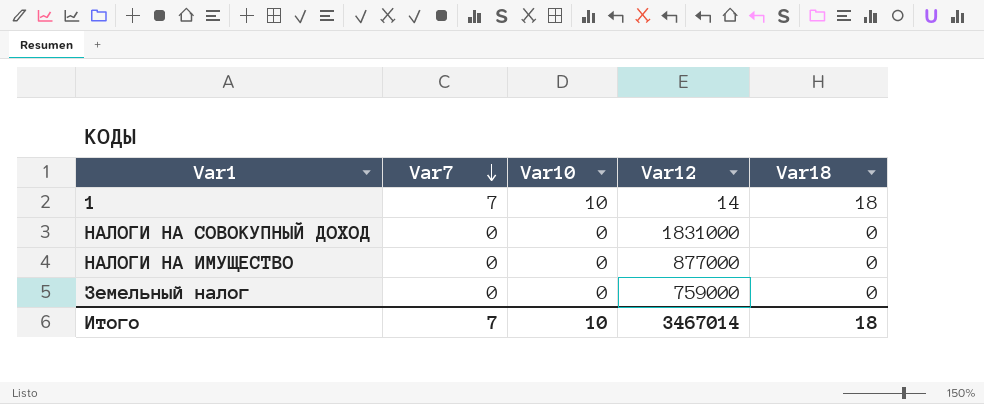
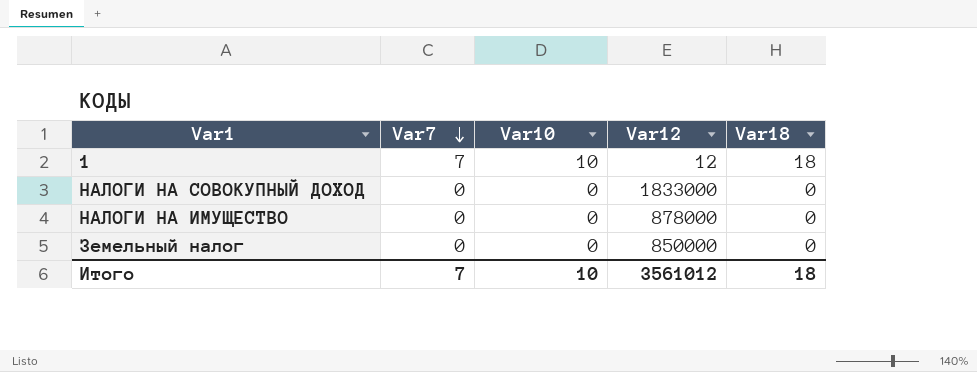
1 | Var12: 14 -> 12
НАЛОГИ НА СОВОКУПНЫЙ ДОХОД | Var12: 1831000 -> 1833000
НАЛОГИ НА ИМУЩЕСТВО | Var12: 877000 -> 878000
Земельный налог | Var12: 759000 -> 850000
Итого | Var12: 3467014 -> 3561012

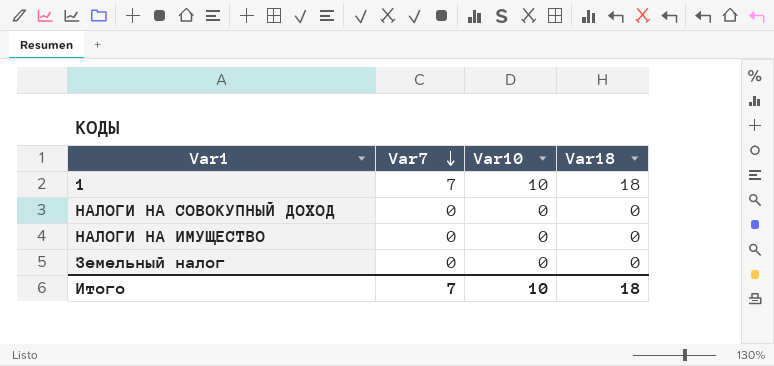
column Var12 | position: 4 -> none

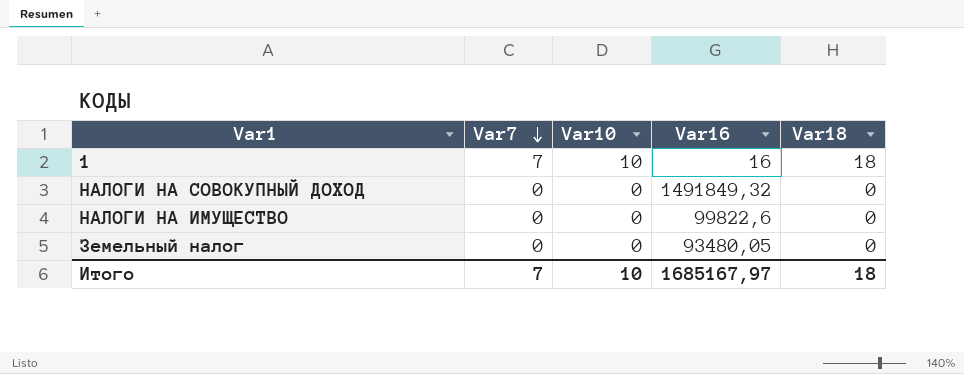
column Var16 | position: none -> 4

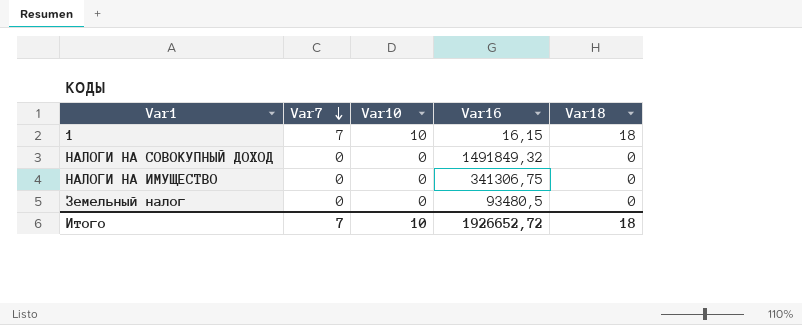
1 | Var16: 16 -> 16,15
НАЛОГИ НА ИМУЩЕСТВО | Var16: 99822,6 -> 341306,75
Земельный налог | Var16: 93480,05 -> 93480,5
Итого | Var16: 1685167,97 -> 1926652,72

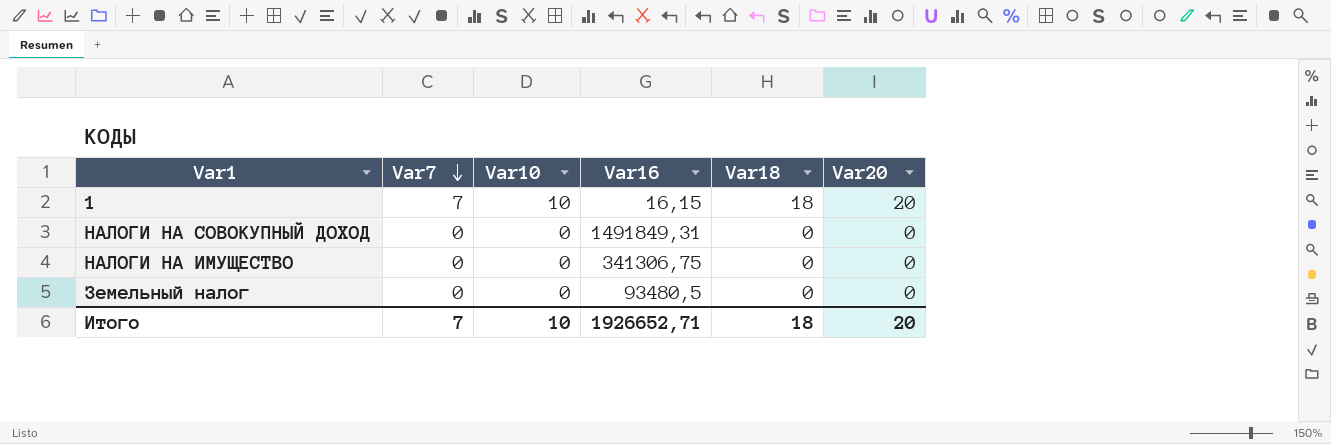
column Var20 | position: none -> 6
НАЛОГИ НА СОВОКУПНЫЙ ДОХОД | Var16: 1491849,32 -> 1491849,31
Итого | Var16: 1926652,72 -> 1926652,71

